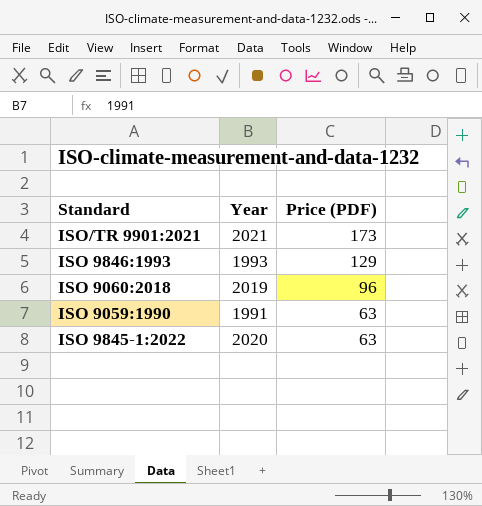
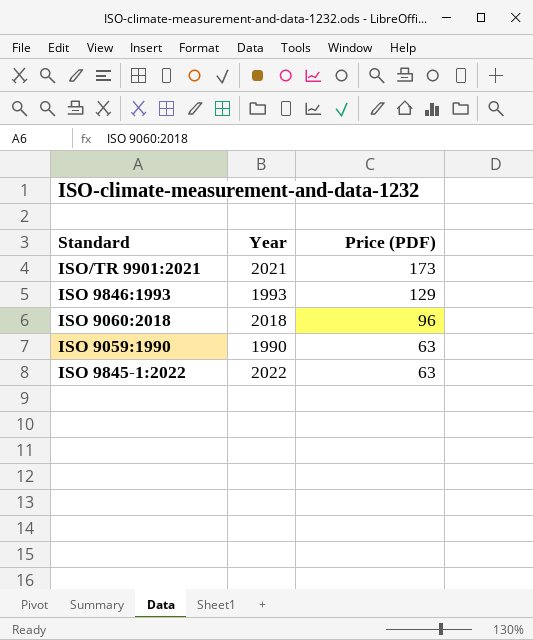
ISO 9060:2018 | Year: 2019 -> 2018
ISO 9059:1990 | Year: 1991 -> 1990
ISO 9845-1:2022 | Year: 2020 -> 2022

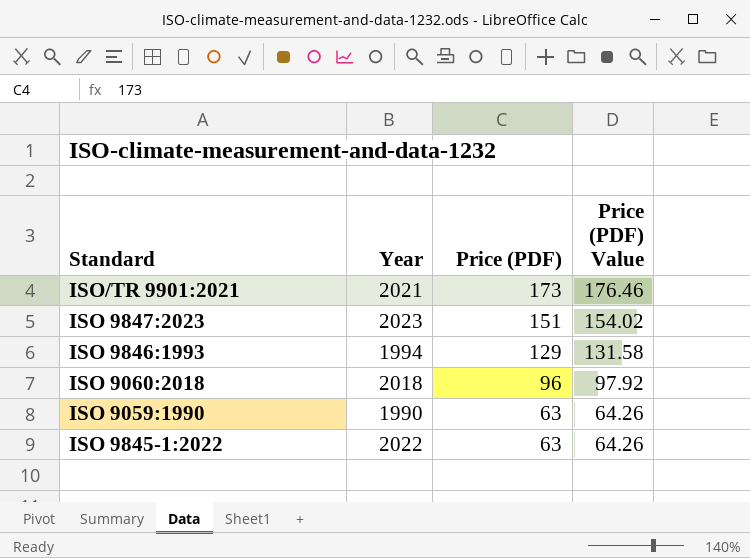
column Price (PDF) Value | formula: none -> [Price (PDF)] * 1.02
row ISO 9847:2023: none -> 2023 | 151 | 154.02
ISO 9846:1993 | Year: 1993 -> 1994

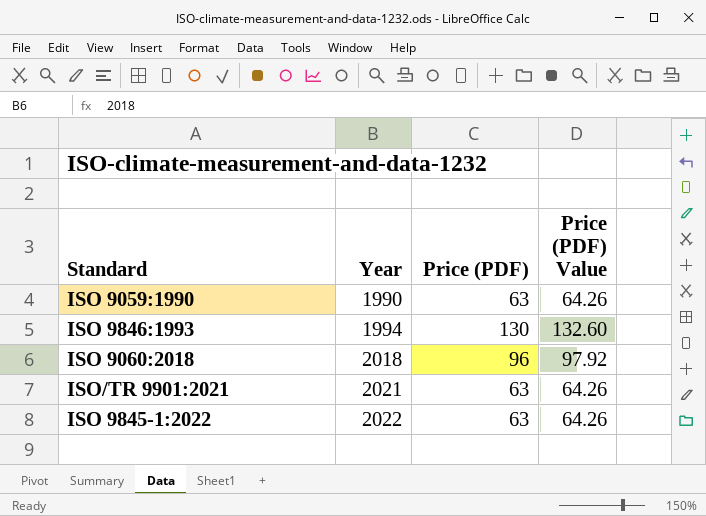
row order: Price (PDF) descending -> Year ascending
row ISO 9847:2023: 2023 | 151 | 154.02 -> none
ISO 9846:1993 | Price (PDF): 129 -> 130
ISO 9846:1993 | Price (PDF) Value: 131.58 -> 132.60
ISO/TR 9901:2021 | Price (PDF): 173 -> 63
ISO/TR 9901:2021 | Price (PDF) Value: 176.46 -> 64.26

